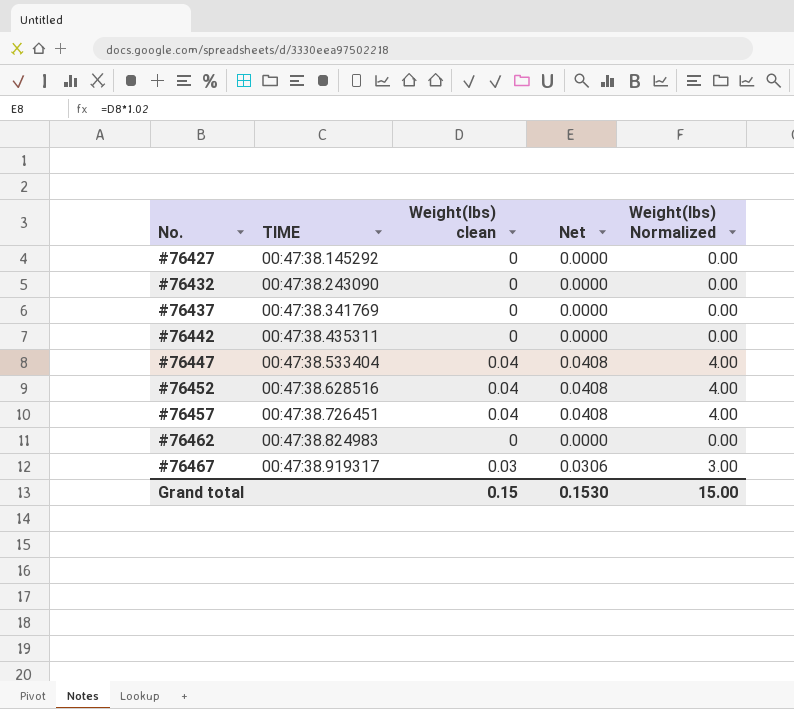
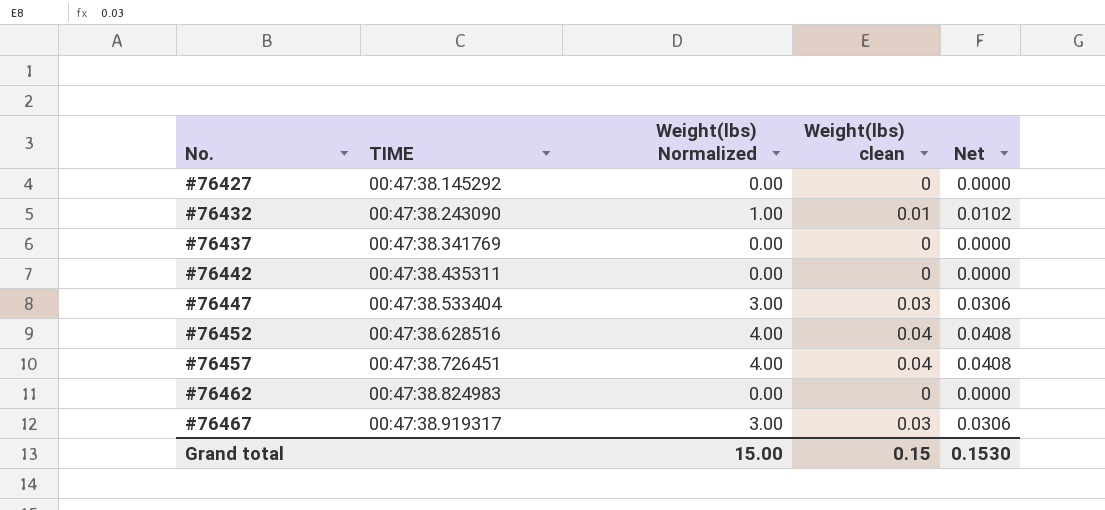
column Weight(lbs) Normalized | position: 5 -> 3
#76432 | Weight(lbs) Normalized: 0.00 -> 1.00
#76432 | Weight(lbs) clean: 0 -> 0.01
#76432 | Net: 0.0000 -> 0.0102
#76447 | Weight(lbs) Normalized: 4.00 -> 3.00
#76447 | Weight(lbs) clean: 0.04 -> 0.03
#76447 | Net: 0.0408 -> 0.0306

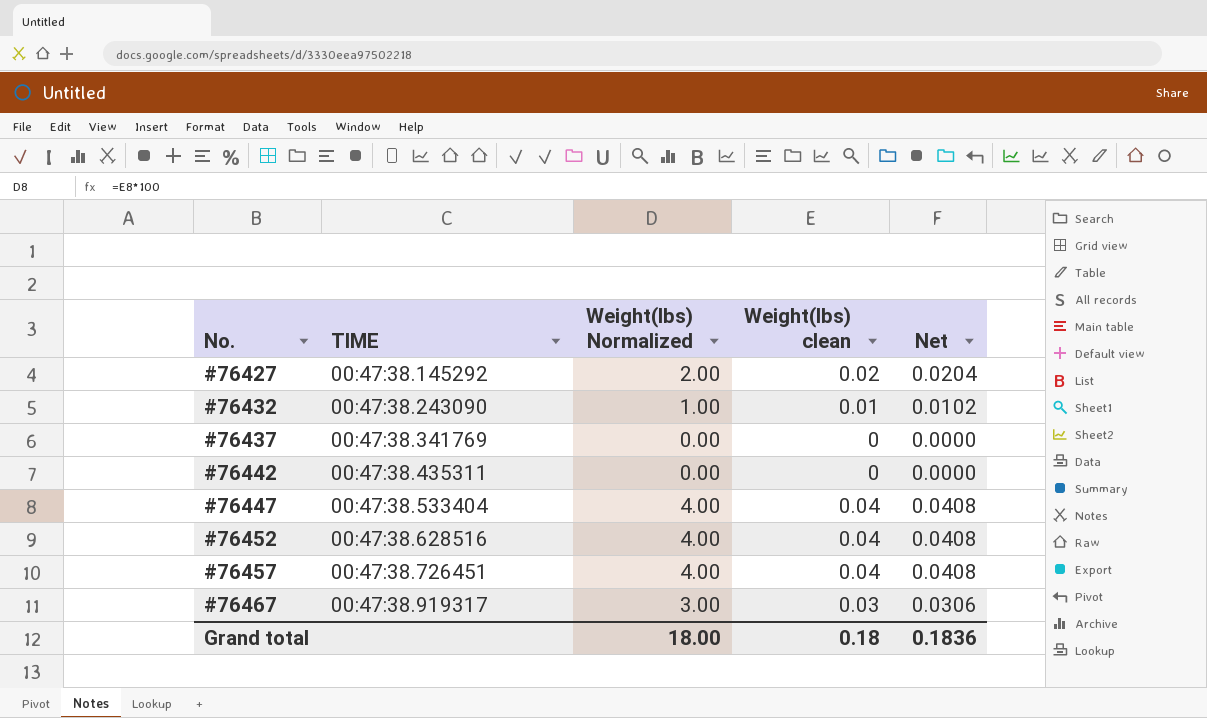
row #76462: 00:47:38.824983 | 0.00 | 0 | 0.0000 -> none
#76427 | Weight(lbs) Normalized: 0.00 -> 2.00
#76427 | Weight(lbs) clean: 0 -> 0.02
#76427 | Net: 0.0000 -> 0.0204
#76447 | Weight(lbs) Normalized: 3.00 -> 4.00
#76447 | Weight(lbs) clean: 0.03 -> 0.04
#76447 | Net: 0.0306 -> 0.0408
Grand total | Weight(lbs) Normalized: 15.00 -> 18.00
Grand total | Weight(lbs) clean: 0.15 -> 0.18
Grand total | Net: 0.1530 -> 0.1836

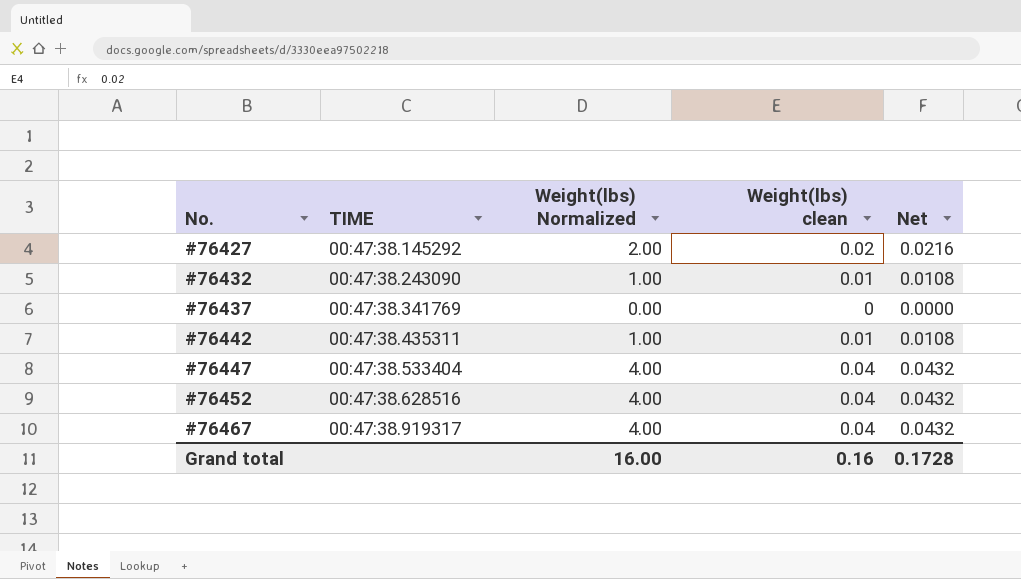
column Net | formula: [Weight(lbs) clean] * 1.02 -> [Weight(lbs) clean] * 1.08
row #76457: 00:47:38.726451 | 4.00 | 0.04 | 0.0408 -> none
#76442 | Weight(lbs) Normalized: 0.00 -> 1.00
#76442 | Weight(lbs) clean: 0 -> 0.01
#76467 | Weight(lbs) Normalized: 3.00 -> 4.00
#76467 | Weight(lbs) clean: 0.03 -> 0.04
Grand total | Weight(lbs) Normalized: 18.00 -> 16.00
Grand total | Weight(lbs) clean: 0.18 -> 0.16
Grand total | Net: 0.1836 -> 0.1728

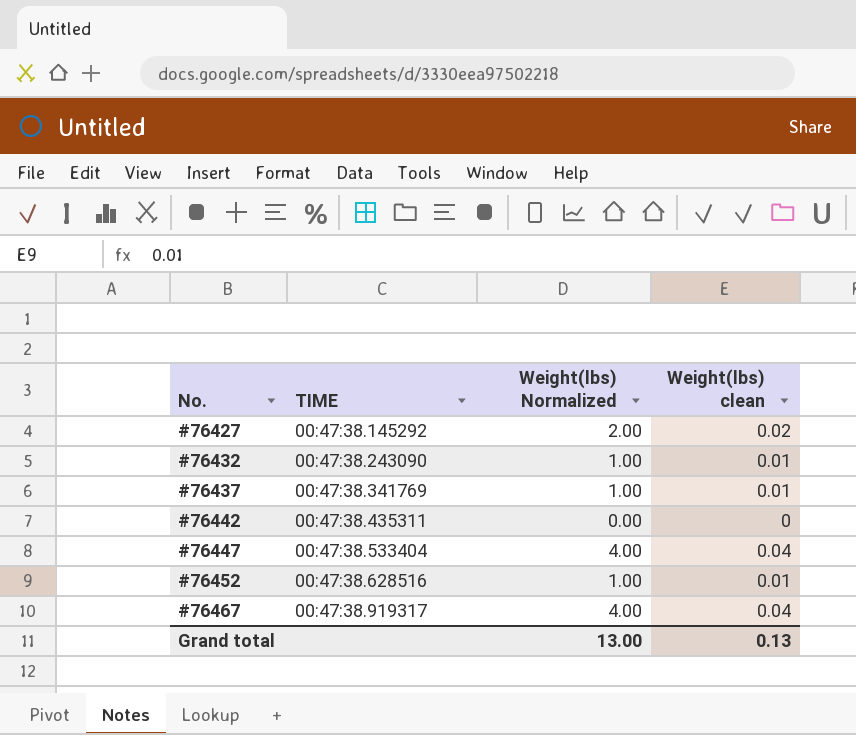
column Net | formula: [Weight(lbs) clean] * 1.08 -> none
#76437 | Weight(lbs) Normalized: 0.00 -> 1.00
#76437 | Weight(lbs) clean: 0 -> 0.01
#76442 | Weight(lbs) Normalized: 1.00 -> 0.00
#76442 | Weight(lbs) clean: 0.01 -> 0
#76452 | Weight(lbs) Normalized: 4.00 -> 1.00
#76452 | Weight(lbs) clean: 0.04 -> 0.01
Grand total | Weight(lbs) Normalized: 16.00 -> 13.00
Grand total | Weight(lbs) clean: 0.16 -> 0.13

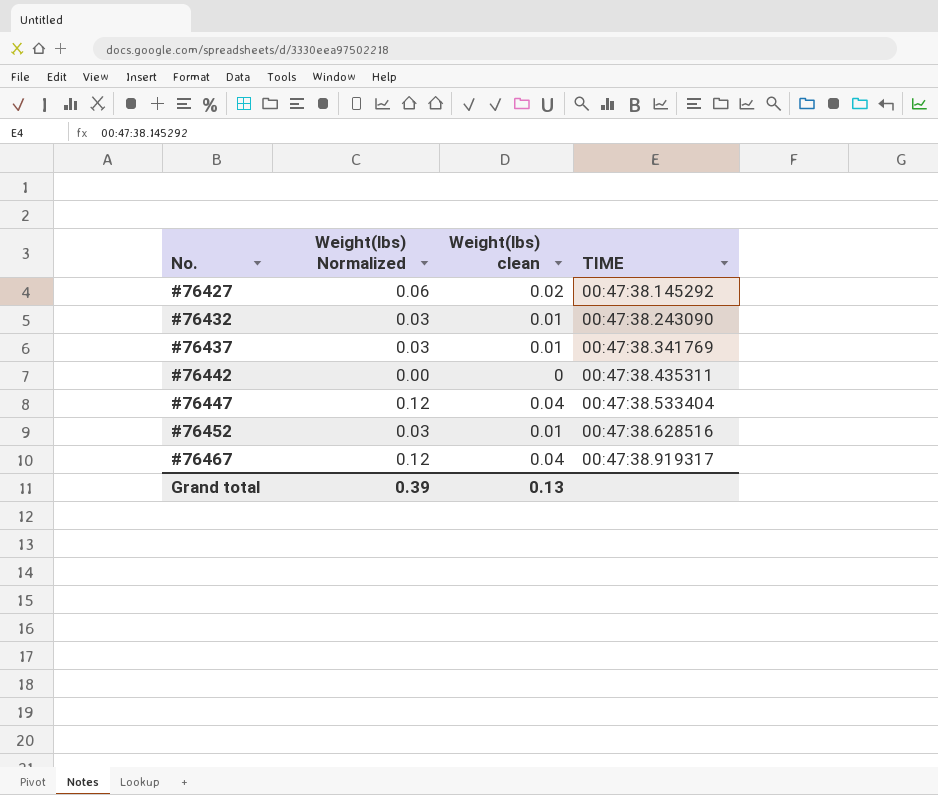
column Weight(lbs) Normalized | formula: [Weight(lbs) clean] * 100 -> [Weight(lbs) clean] * 3
column TIME | position: 2 -> 4
Grand total | Weight(lbs) Normalized: 13.00 -> 0.39

